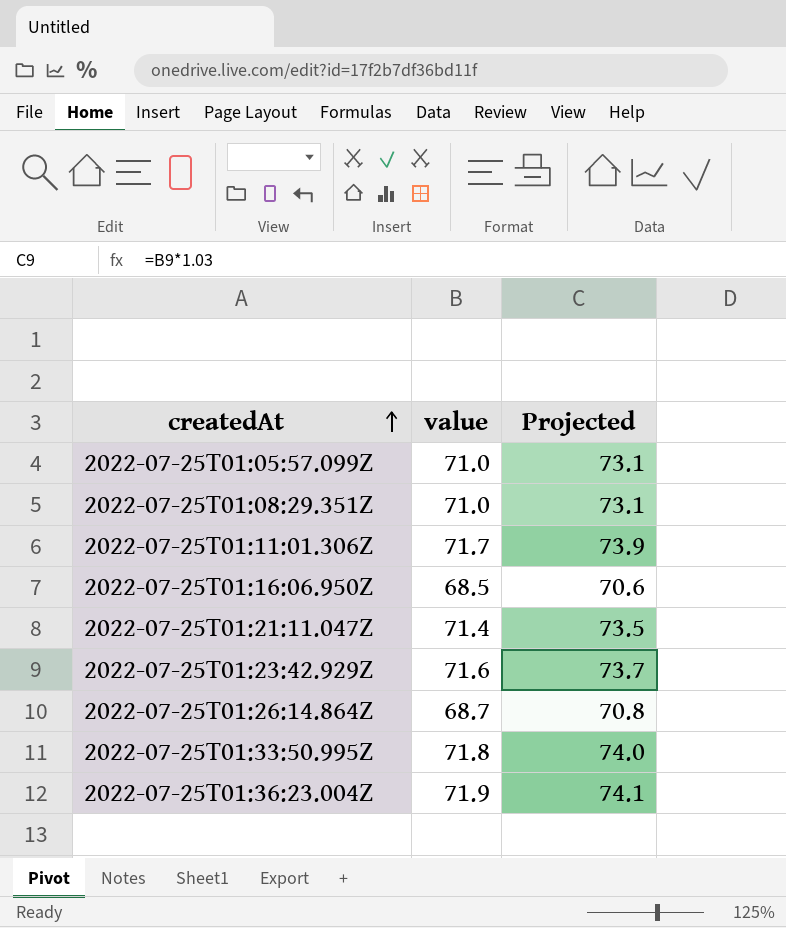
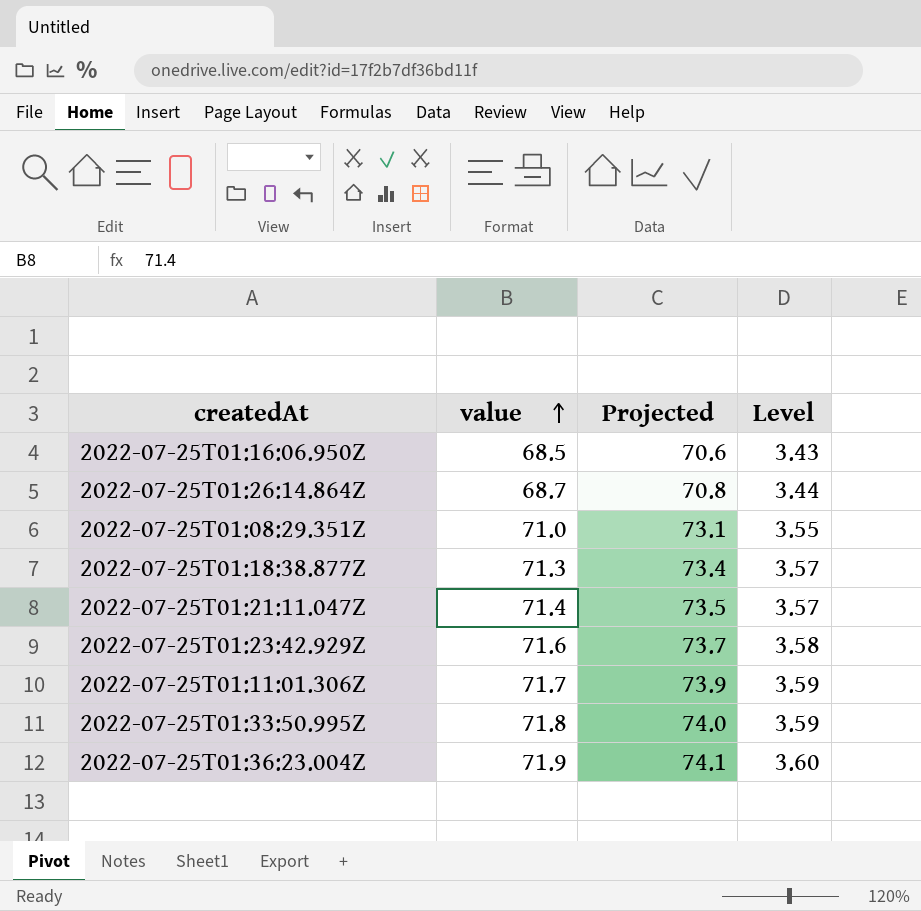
row order: createdAt ascending -> value ascending
column Level | formula: none -> [value] * 0.05
row 2022-07-25T01:05:57.099Z: 71.0 | 73.1 -> none
row 2022-07-25T01:18:38.877Z: none -> 71.3 | 73.4 | 3.57

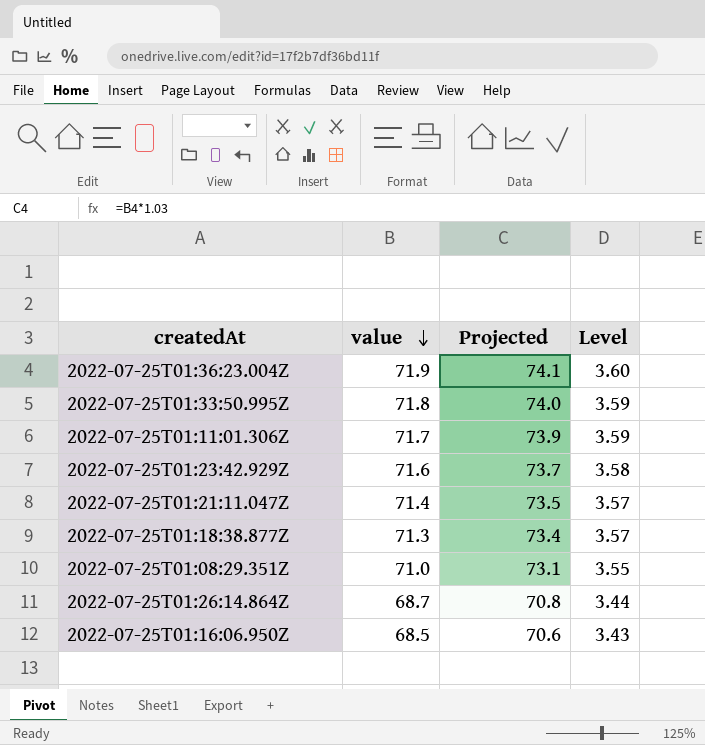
row order: value ascending -> value descending

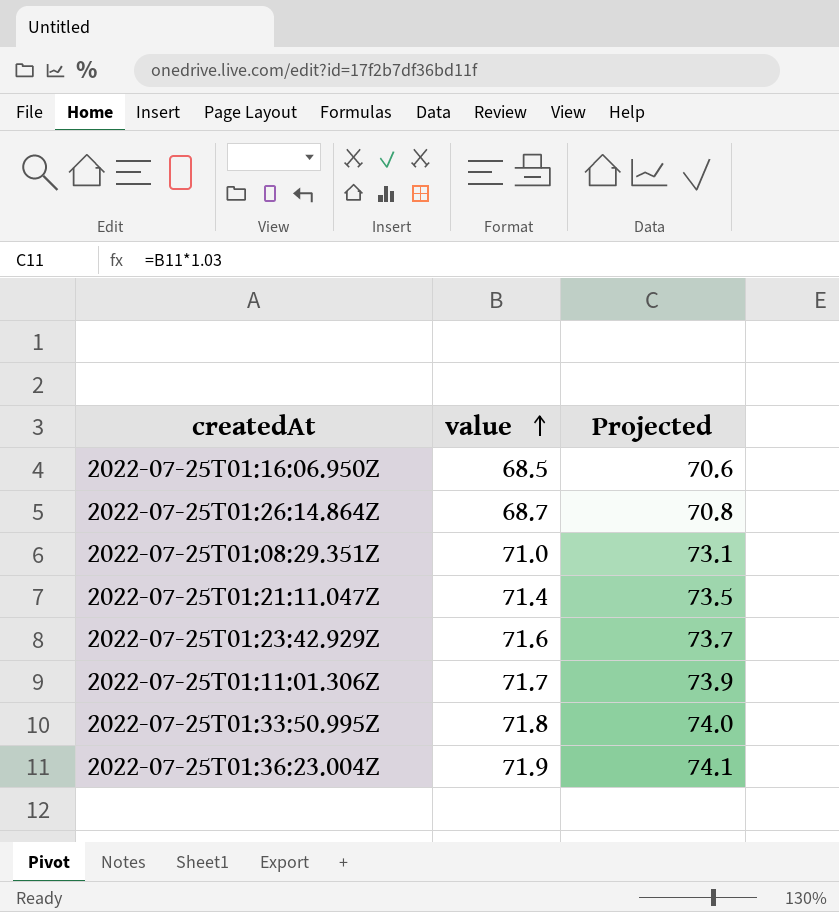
row order: value descending -> value ascending
column Level | formula: [value] * 0.05 -> none
row 2022-07-25T01:18:38.877Z: 71.3 | 73.4 | 3.57 -> none

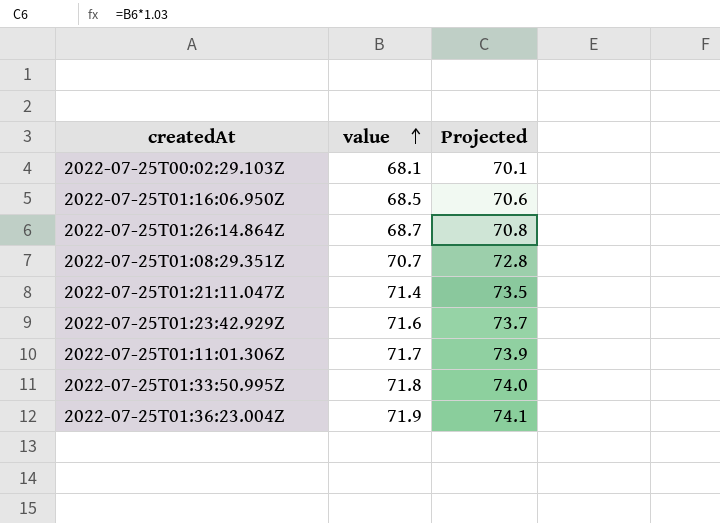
row 2022-07-25T00:02:29.103Z: none -> 68.1 | 70.1
2022-07-25T01:08:29.351Z | value: 71.0 -> 70.7
2022-07-25T01:08:29.351Z | Projected: 73.1 -> 72.8

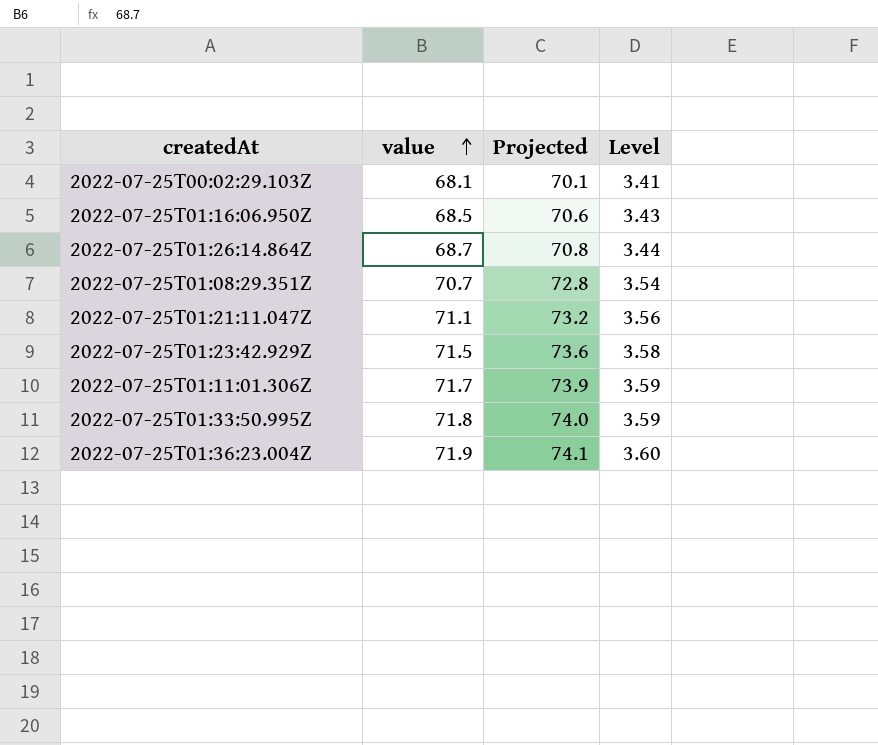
column Level | formula: none -> [value] * 0.05
2022-07-25T01:21:11.047Z | value: 71.4 -> 71.1
2022-07-25T01:21:11.047Z | Projected: 73.5 -> 73.2
2022-07-25T01:23:42.929Z | value: 71.6 -> 71.5
2022-07-25T01:23:42.929Z | Projected: 73.7 -> 73.6

